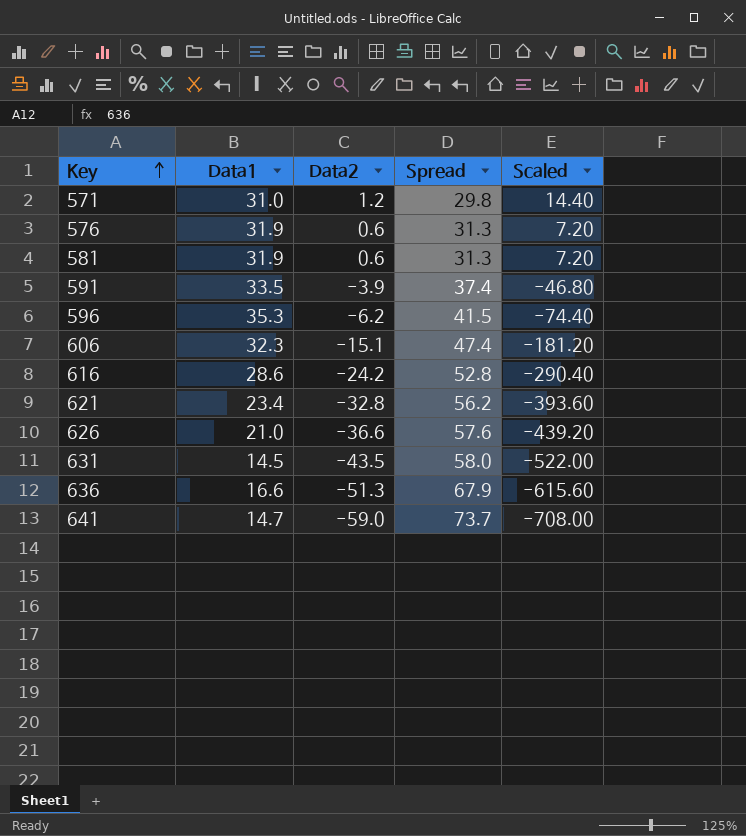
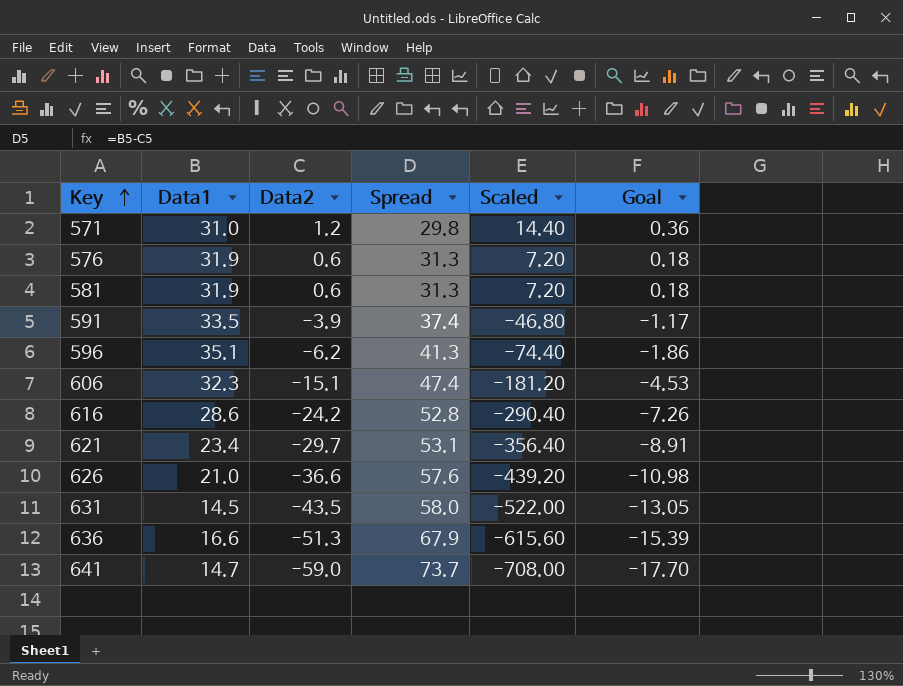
column Goal | formula: none -> [Data2] * 0.3
596 | Data1: 35.3 -> 35.1
596 | Spread: 41.5 -> 41.3
621 | Data2: -32.8 -> -29.7
621 | Spread: 56.2 -> 53.1
621 | Scaled: -393.60 -> -356.40

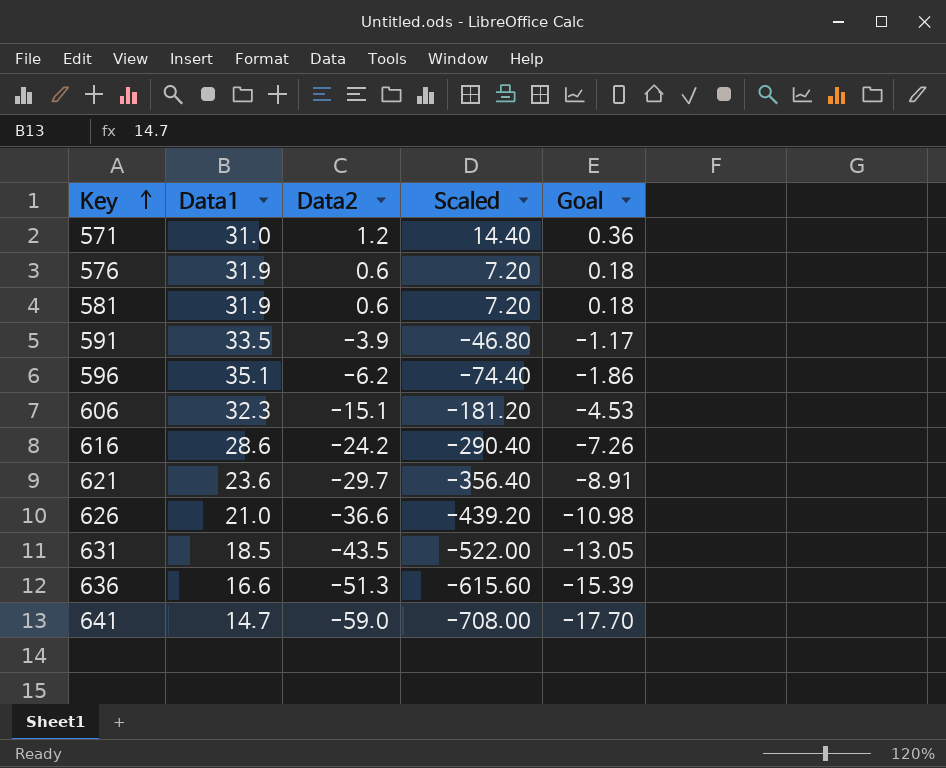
column Spread | formula: [Data1] - [Data2] -> none
621 | Data1: 23.4 -> 23.6
631 | Data1: 14.5 -> 18.5

